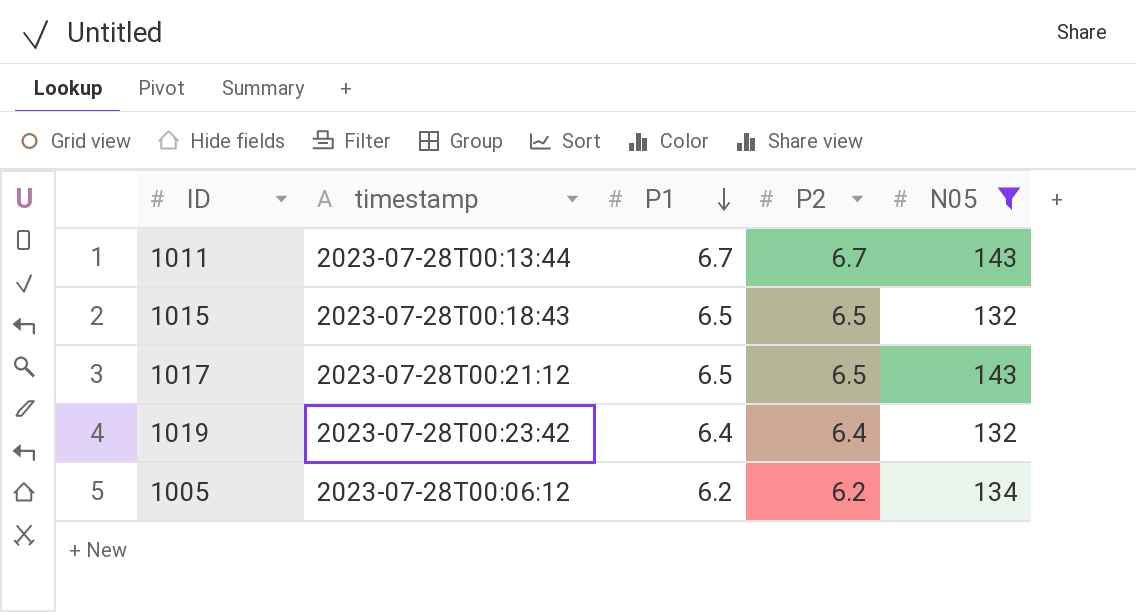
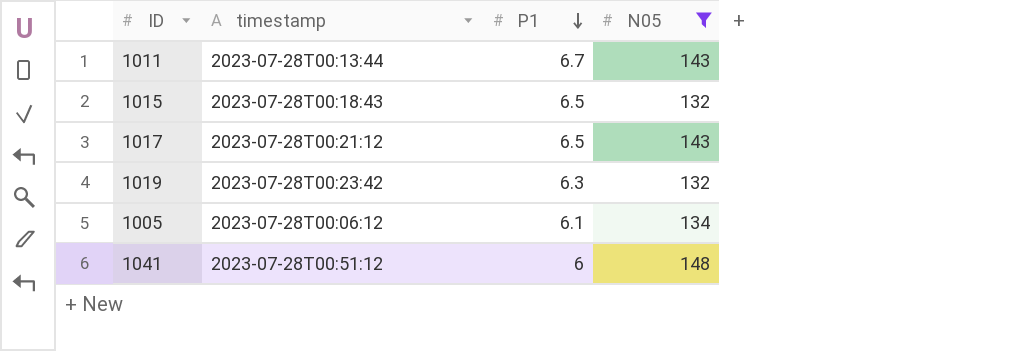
column P2 | position: 4 -> none
1019 | P1: 6.4 -> 6.3
1005 | P1: 6.2 -> 6.1
row 1041: none -> 2023-07-28T00:51:12 | 6 | 148

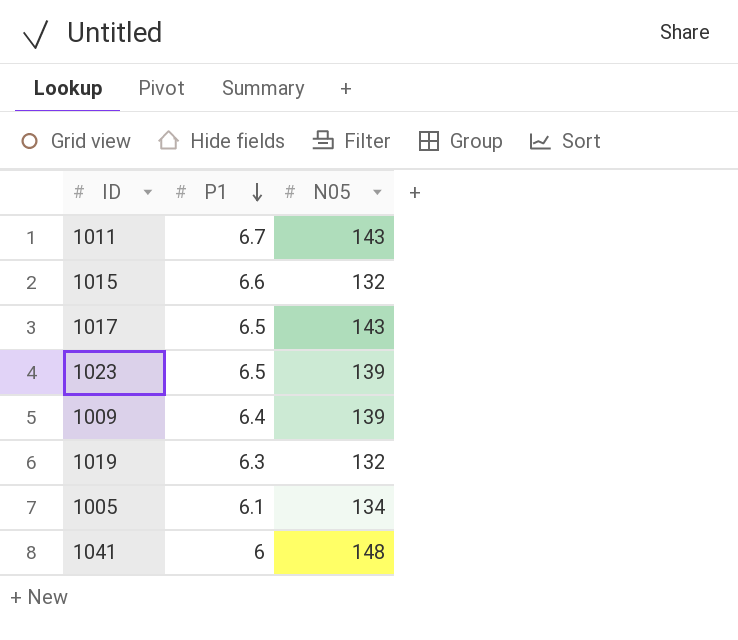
filter: N05 != 139 -> none
column timestamp | position: 2 -> none
1015 | P1: 6.5 -> 6.6

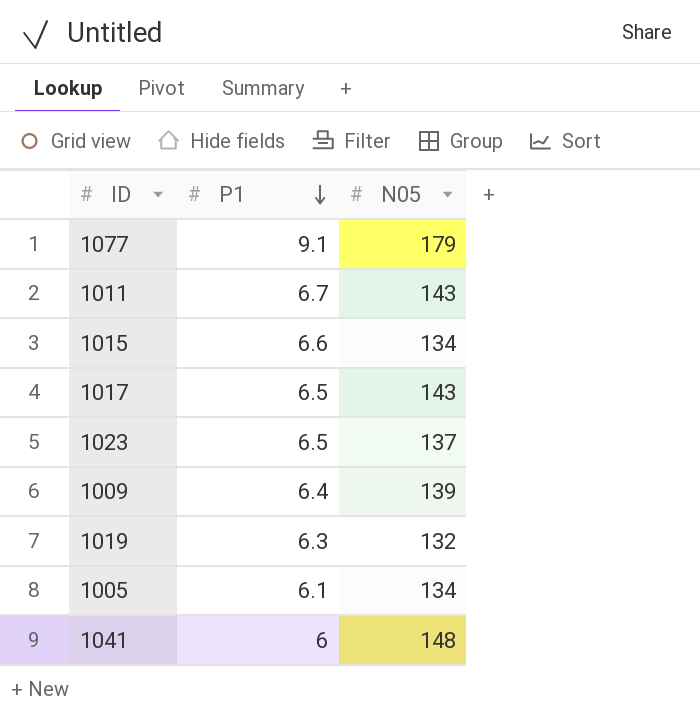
row 1077: none -> 9.1 | 179
1015 | N05: 132 -> 134
1023 | N05: 139 -> 137

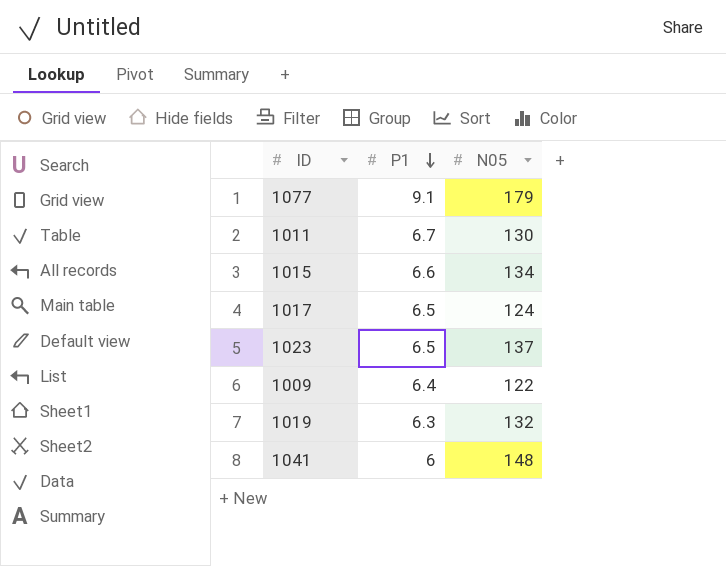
row 1005: 6.1 | 134 -> none
1011 | N05: 143 -> 130
1017 | N05: 143 -> 124
1009 | N05: 139 -> 122

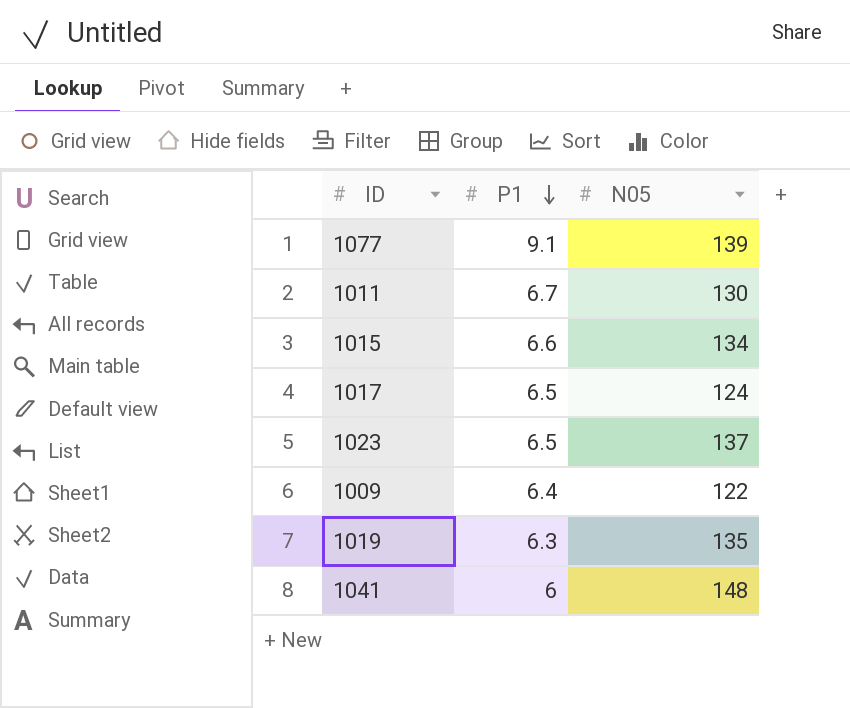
1077 | N05: 179 -> 139
1019 | N05: 132 -> 135

